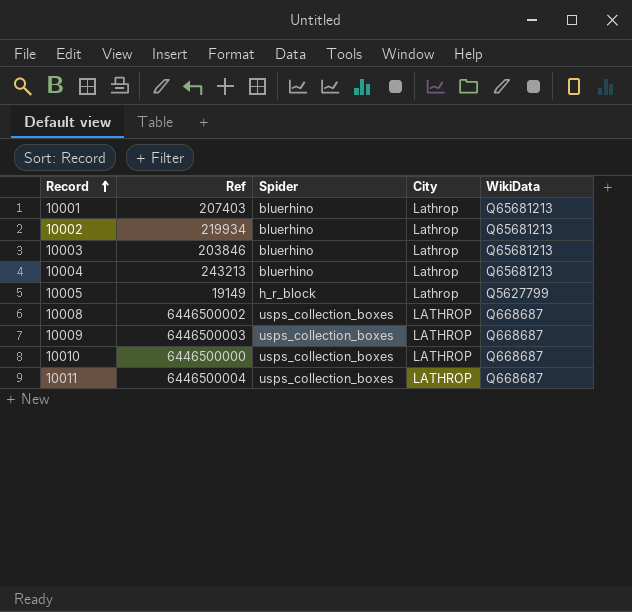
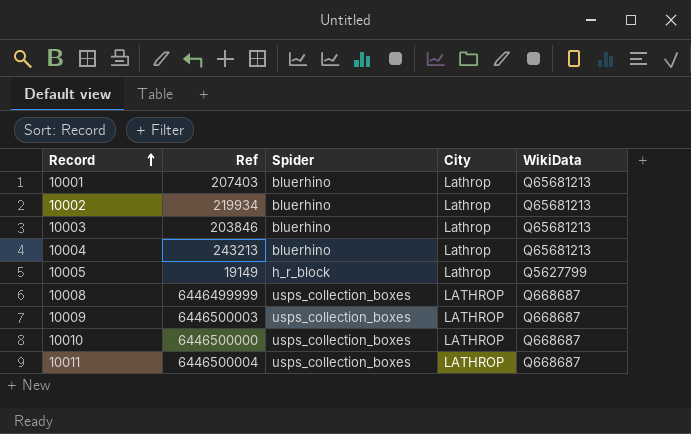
10008 | Ref: 6446500002 -> 6446499999

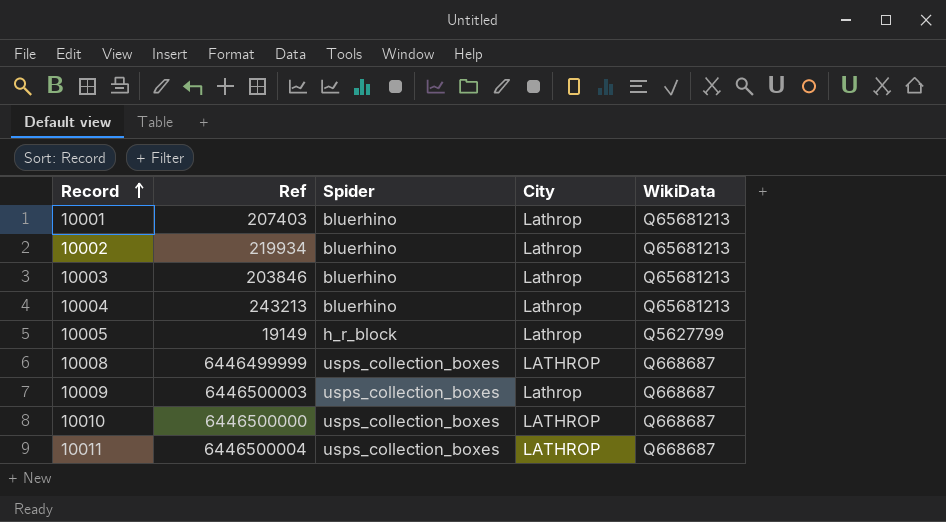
10009 | City: LATHROP -> Lathrop

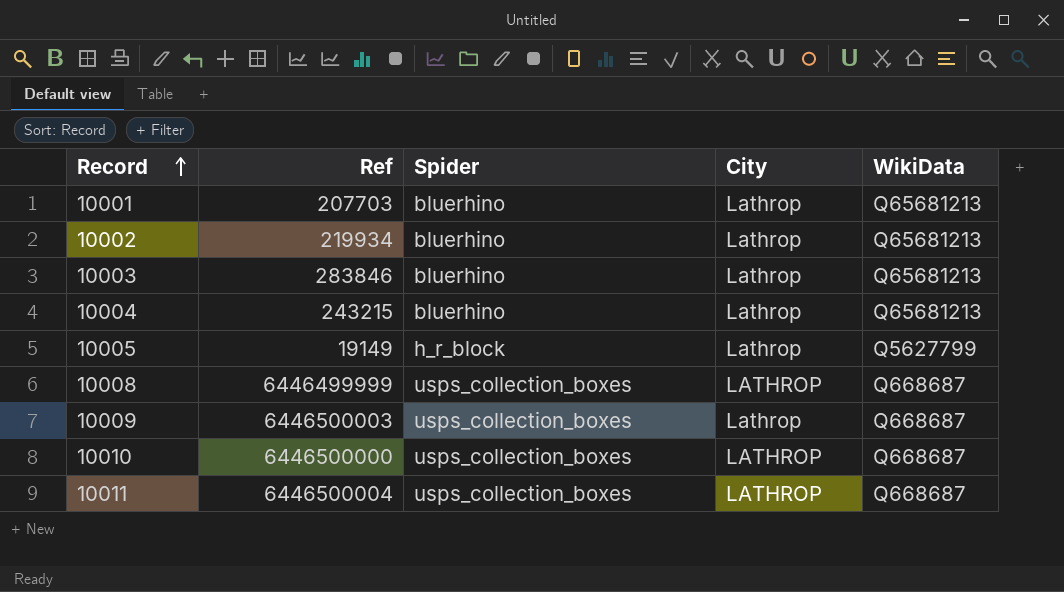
10001 | Ref: 207403 -> 207703
10003 | Ref: 203846 -> 283846
10004 | Ref: 243213 -> 243215

